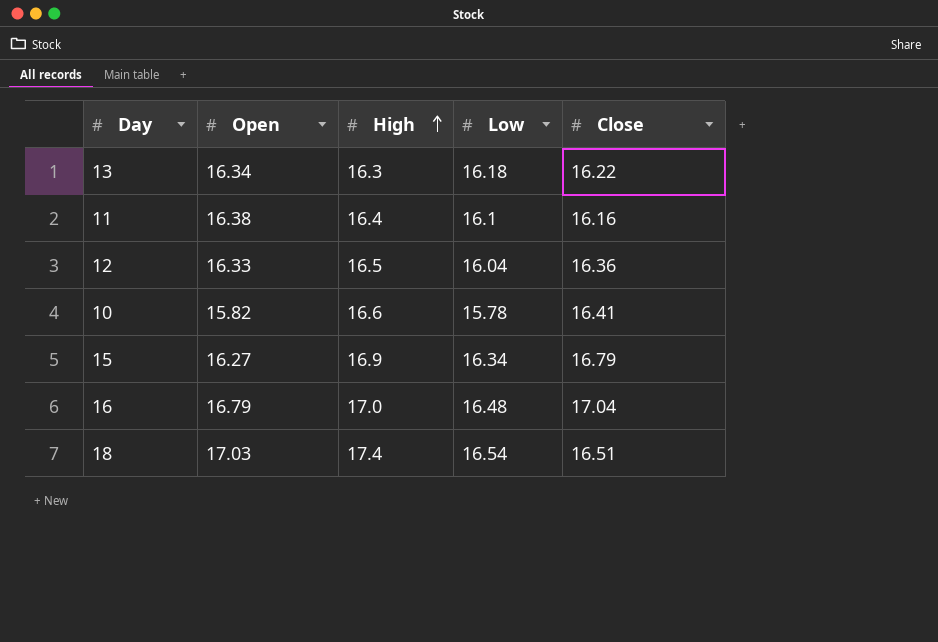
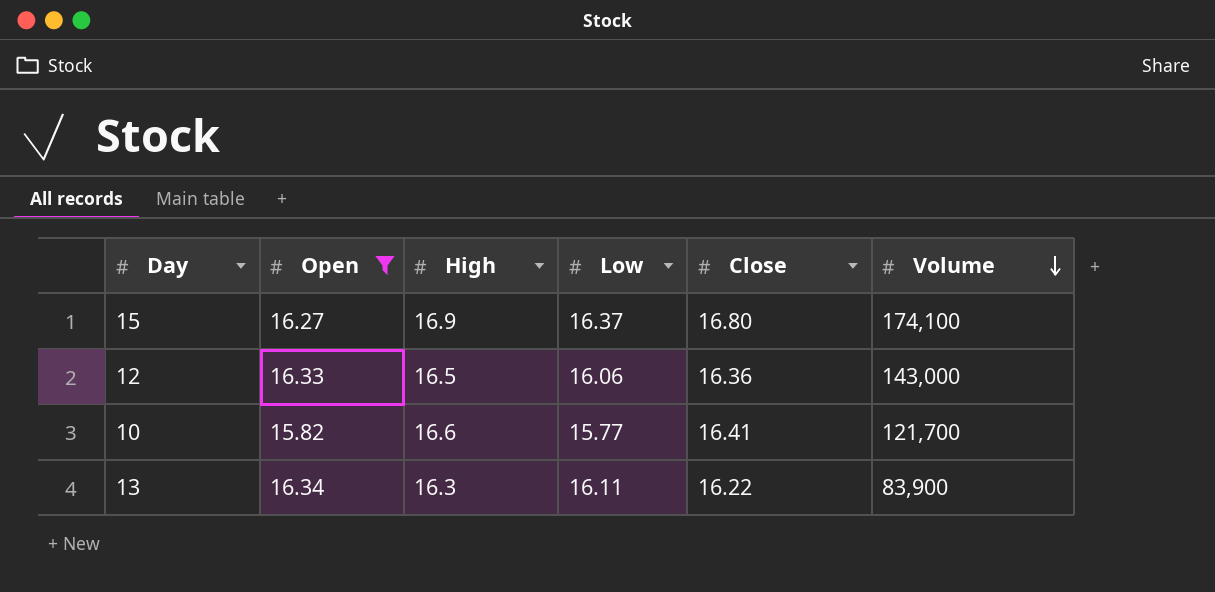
filter: none -> Open <= 16.34
row order: High ascending -> Volume descending
column Volume | position: none -> 6
15 | Low: 16.34 -> 16.37
15 | Close: 16.79 -> 16.80
12 | Low: 16.04 -> 16.06
10 | Low: 15.78 -> 15.77
13 | Low: 16.18 -> 16.11

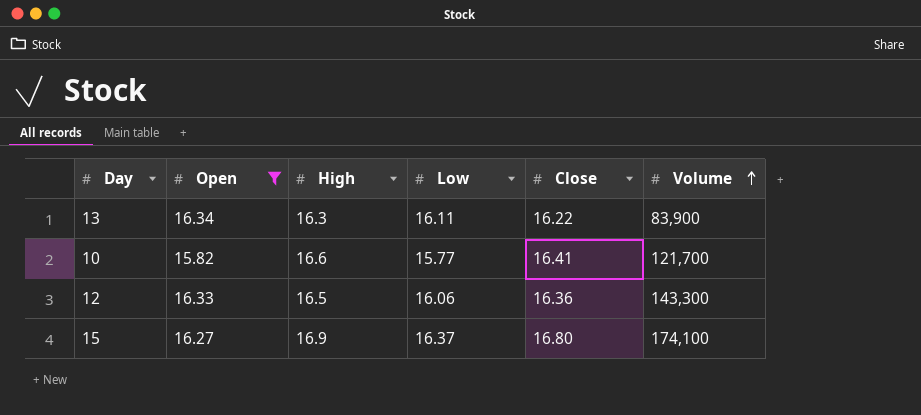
row order: Volume descending -> Volume ascending
12 | Volume: 143,000 -> 143,300

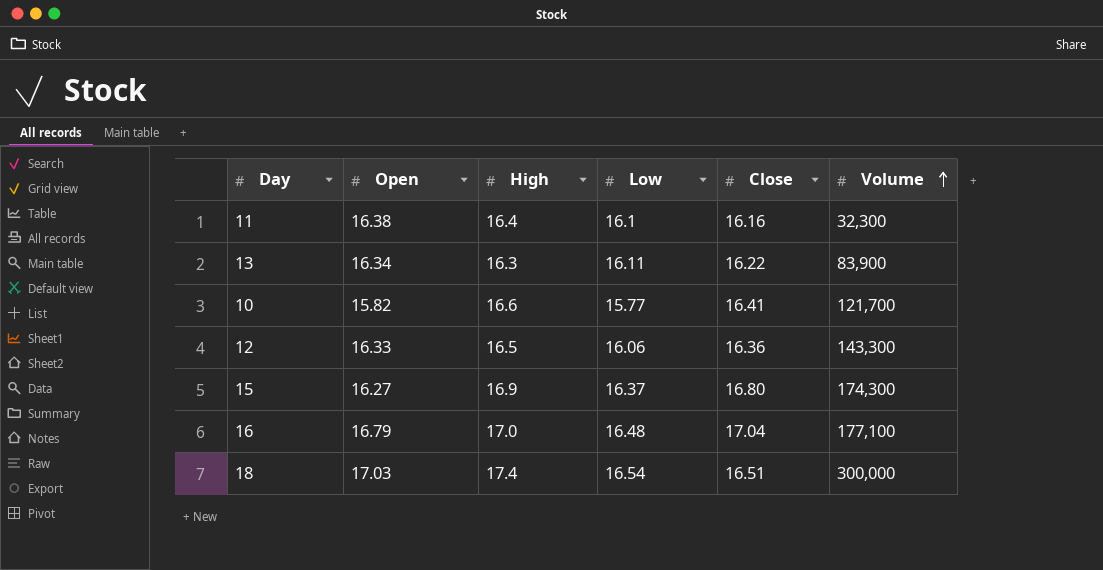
filter: Open <= 16.34 -> none
15 | Volume: 174,100 -> 174,300

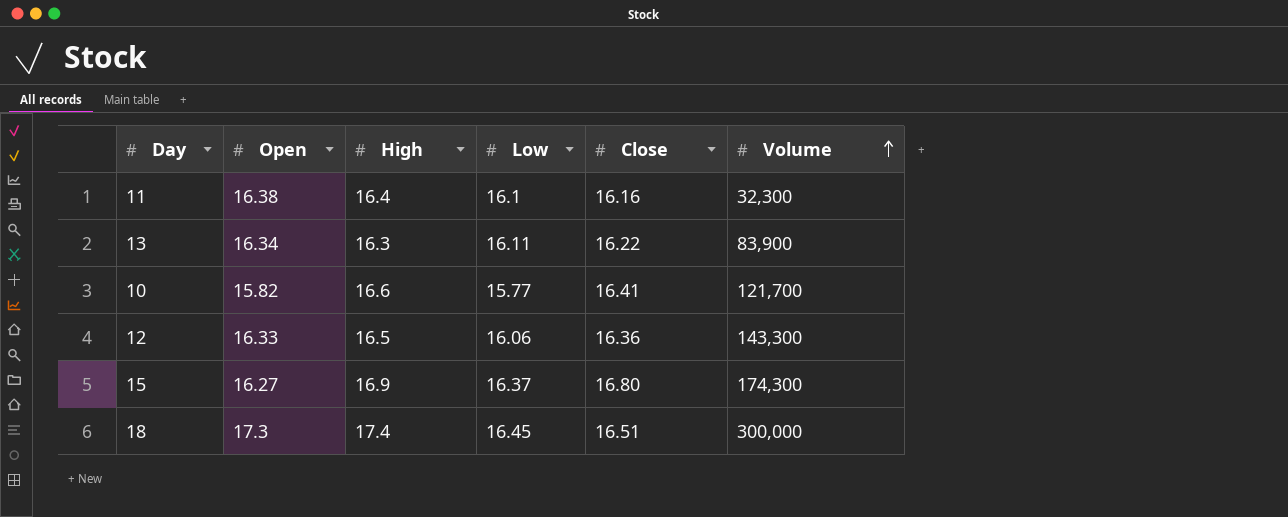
row 16: 16.79 | 17.0 | 16.48 | 17.04 | 177,100 -> none
18 | Open: 17.03 -> 17.3
18 | Low: 16.54 -> 16.45

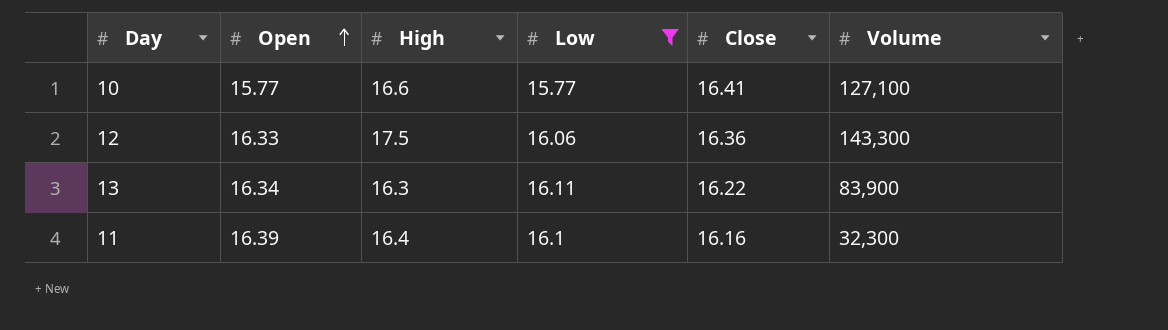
filter: none -> Low <= 16.11
row order: Volume ascending -> Open ascending
10 | Open: 15.82 -> 15.77
10 | Volume: 121,700 -> 127,100
12 | High: 16.5 -> 17.5
11 | Open: 16.38 -> 16.39

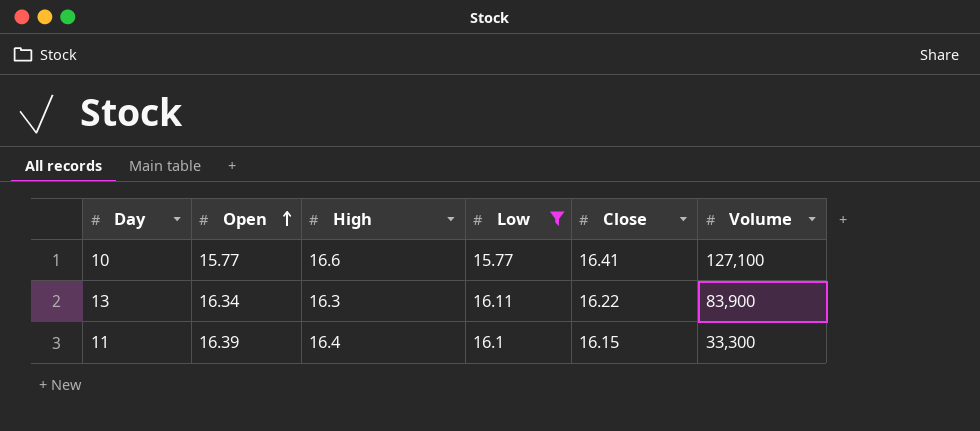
row 12: 16.33 | 17.5 | 16.06 | 16.36 | 143,300 -> none
11 | Close: 16.16 -> 16.15
11 | Volume: 32,300 -> 33,300

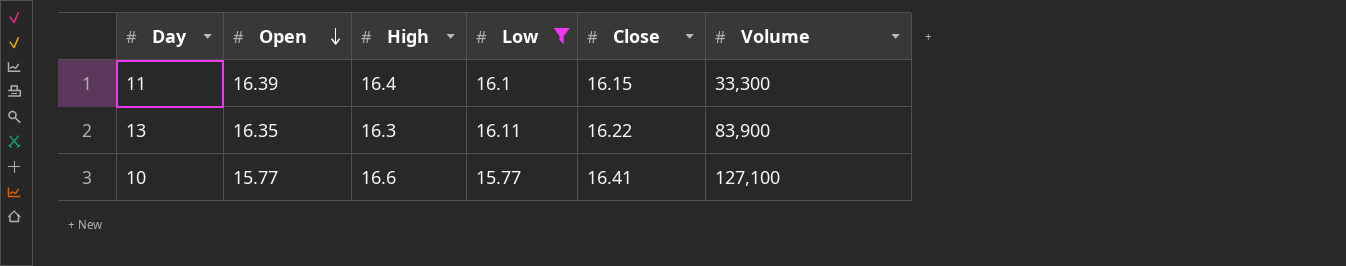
row order: Open ascending -> Open descending
13 | Open: 16.34 -> 16.35

